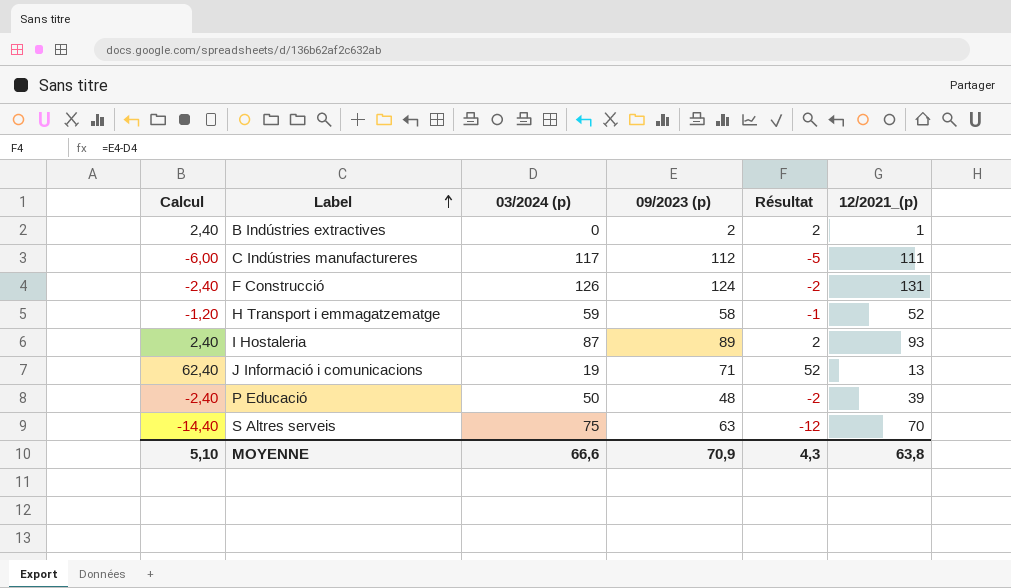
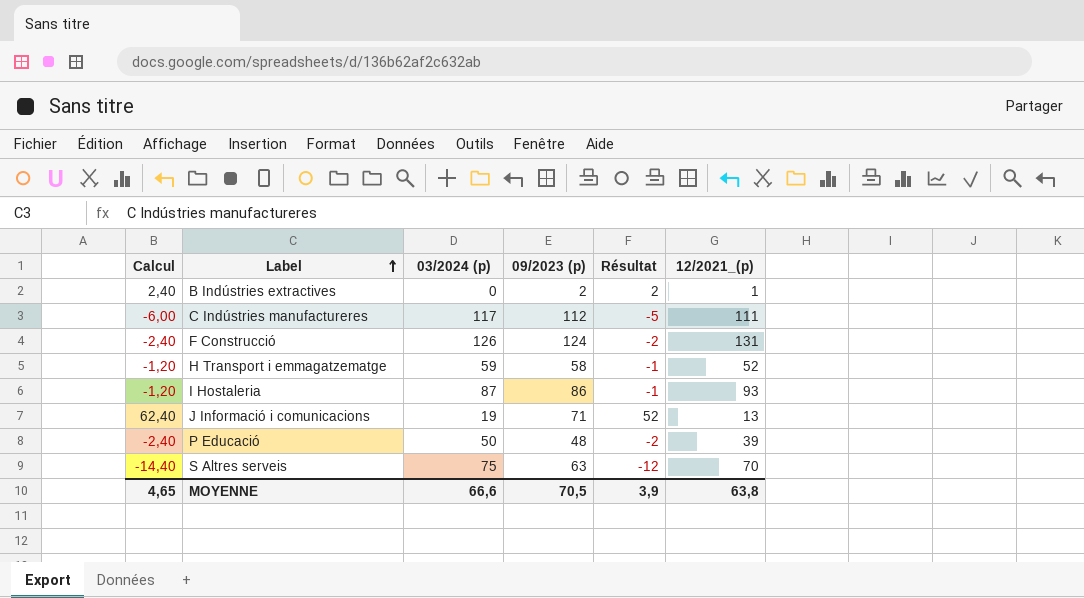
I Hostaleria | Calcul: 2,40 -> -1,20
I Hostaleria | 09/2023 (p): 89 -> 86
I Hostaleria | Résultat: 2 -> -1
MOYENNE | Calcul: 5,10 -> 4,65
MOYENNE | 09/2023 (p): 70,9 -> 70,5
MOYENNE | Résultat: 4,3 -> 3,9

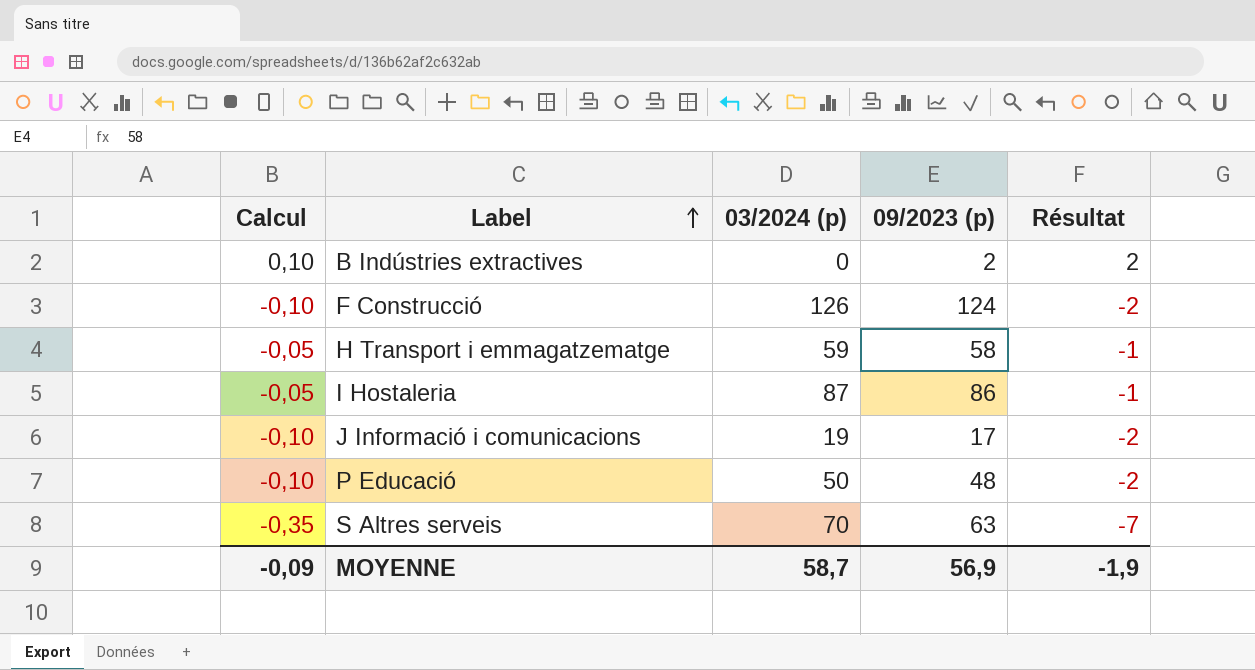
column 12/2021_(p) | position: 6 -> none
column Calcul | formula: [Résultat] * 1,2 -> [Résultat] * 0,05
row C Indústries manufactureres: -6,00 | 117 | 112 | -5 | 111 -> none
J Informació i comunicacions | 09/2023 (p): 71 -> 17
J Informació i comunicacions | Résultat: 52 -> -2
S Altres serveis | 03/2024 (p): 75 -> 70
S Altres serveis | Résultat: -12 -> -7
MOYENNE | Calcul: 4,65 -> -0,09
MOYENNE | 03/2024 (p): 66,6 -> 58,7
MOYENNE | 09/2023 (p): 70,5 -> 56,9
MOYENNE | Résultat: 3,9 -> -1,9

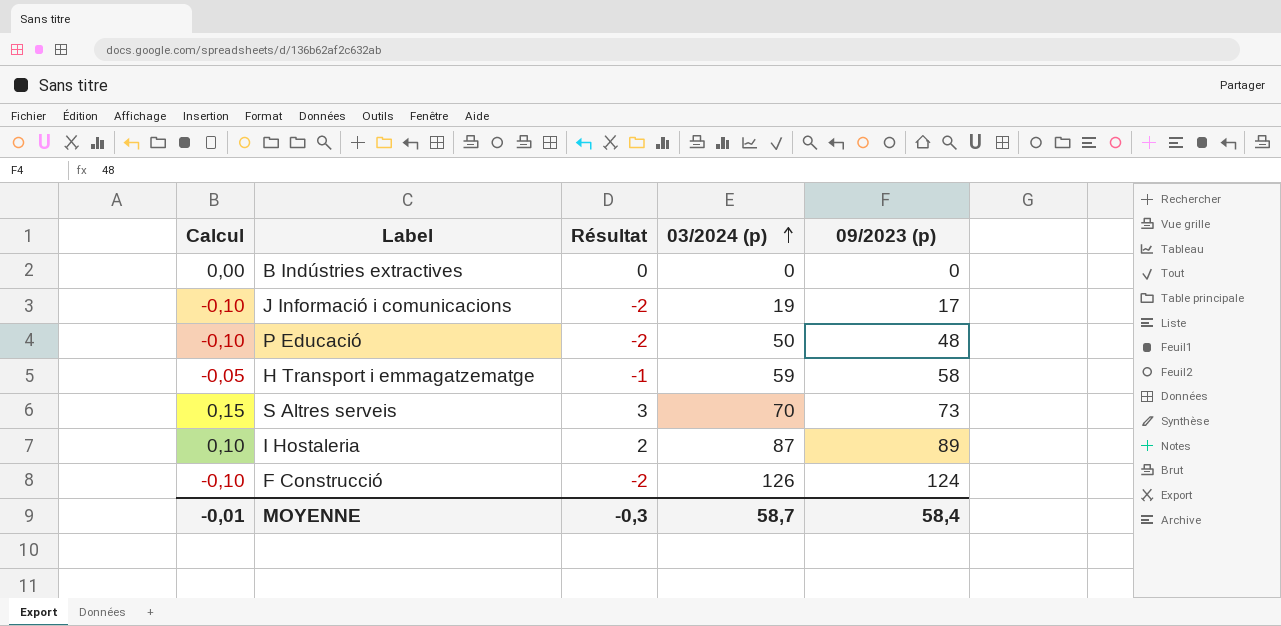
row order: Label ascending -> 03/2024 (p) ascending
column Résultat | position: 5 -> 3
B Indústries extractives | Calcul: 0,10 -> 0,00
B Indústries extractives | Résultat: 2 -> 0
B Indústries extractives | 09/2023 (p): 2 -> 0
S Altres serveis | Calcul: -0,35 -> 0,15
S Altres serveis | Résultat: -7 -> 3
S Altres serveis | 09/2023 (p): 63 -> 73
I Hostaleria | Calcul: -0,05 -> 0,10
I Hostaleria | Résultat: -1 -> 2
I Hostaleria | 09/2023 (p): 86 -> 89
MOYENNE | Calcul: -0,09 -> -0,01
MOYENNE | Résultat: -1,9 -> -0,3
MOYENNE | 09/2023 (p): 56,9 -> 58,4

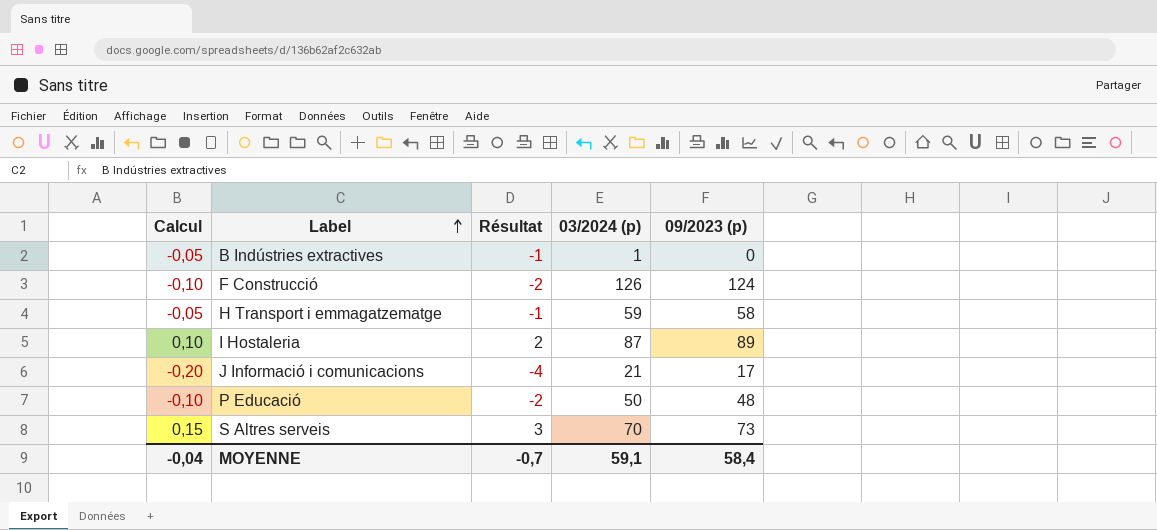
row order: 03/2024 (p) ascending -> Label ascending
B Indústries extractives | Calcul: 0,00 -> -0,05
B Indústries extractives | Résultat: 0 -> -1
B Indústries extractives | 03/2024 (p): 0 -> 1
J Informació i comunicacions | Calcul: -0,10 -> -0,20
J Informació i comunicacions | Résultat: -2 -> -4
J Informació i comunicacions | 03/2024 (p): 19 -> 21
MOYENNE | Calcul: -0,01 -> -0,04
MOYENNE | Résultat: -0,3 -> -0,7
MOYENNE | 03/2024 (p): 58,7 -> 59,1

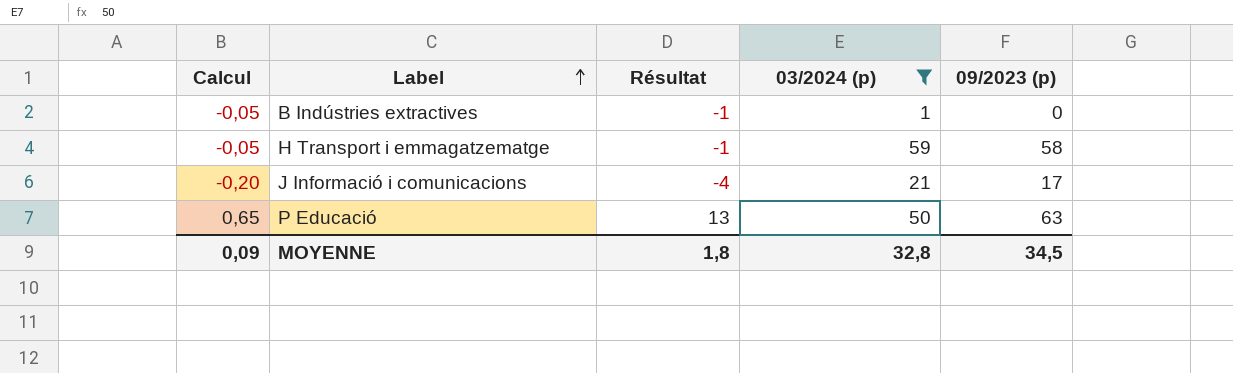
filter: none -> 03/2024 (p) <= 59
P Educació | Calcul: -0,10 -> 0,65
P Educació | Résultat: -2 -> 13
P Educació | 09/2023 (p): 48 -> 63
MOYENNE | Calcul: -0,04 -> 0,09
MOYENNE | Résultat: -0,7 -> 1,8
MOYENNE | 03/2024 (p): 59,1 -> 32,8
MOYENNE | 09/2023 (p): 58,4 -> 34,5

